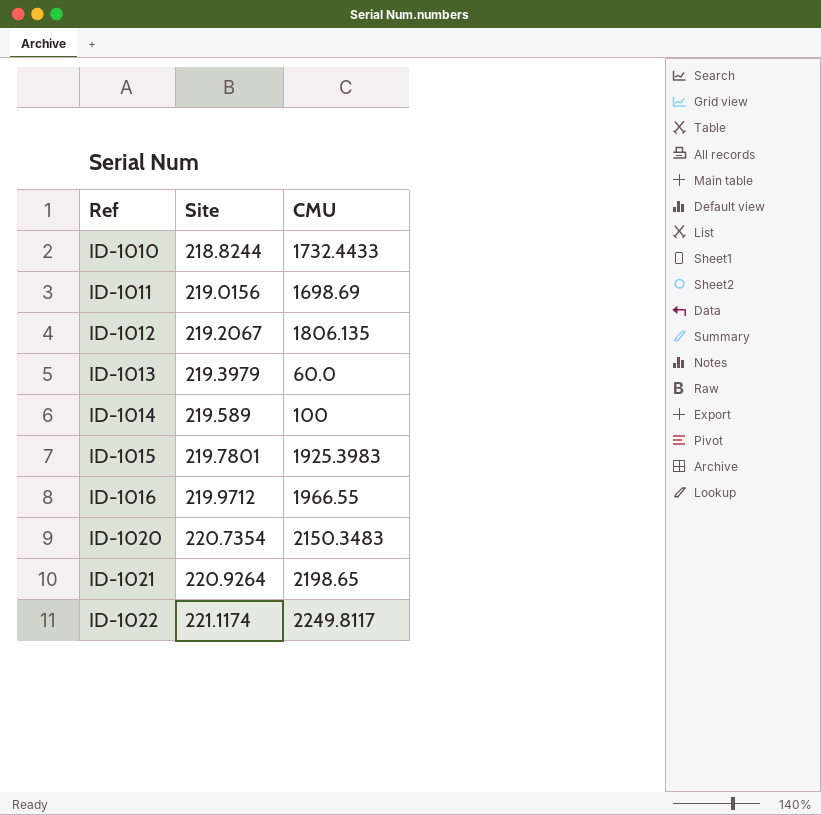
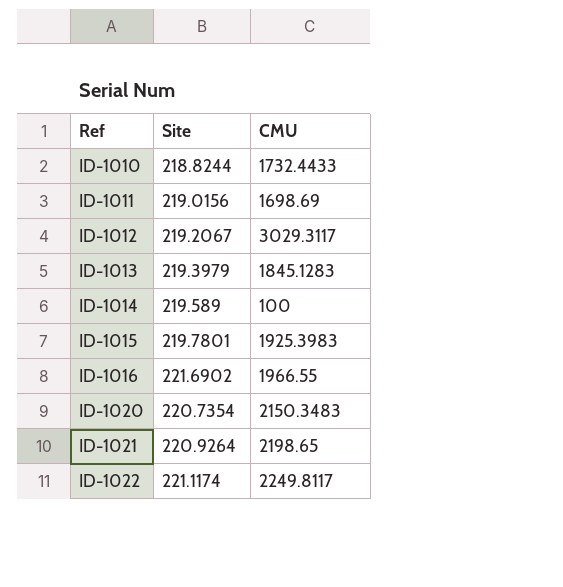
ID-1012 | CMU: 1806.135 -> 3029.3117
ID-1013 | CMU: 60.0 -> 1845.1283
ID-1016 | Site: 219.9712 -> 221.6902

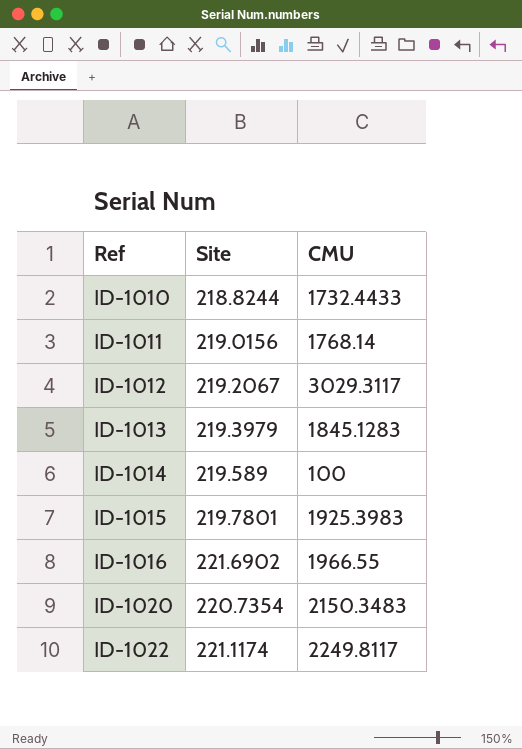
row ID-1021: 220.9264 | 2198.65 -> none
ID-1011 | CMU: 1698.69 -> 1768.14

